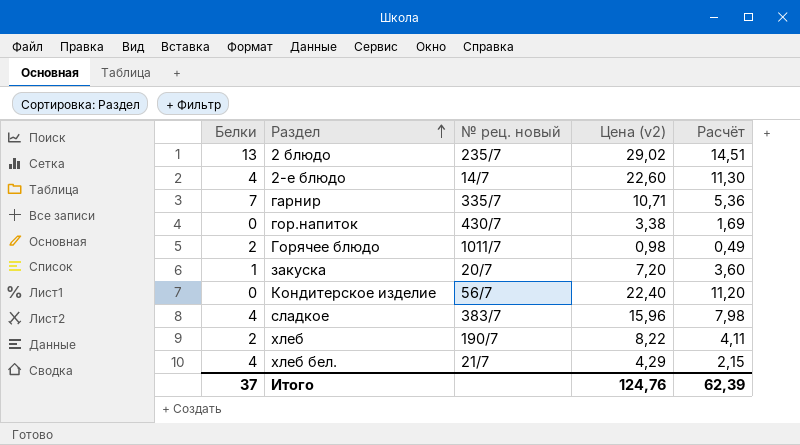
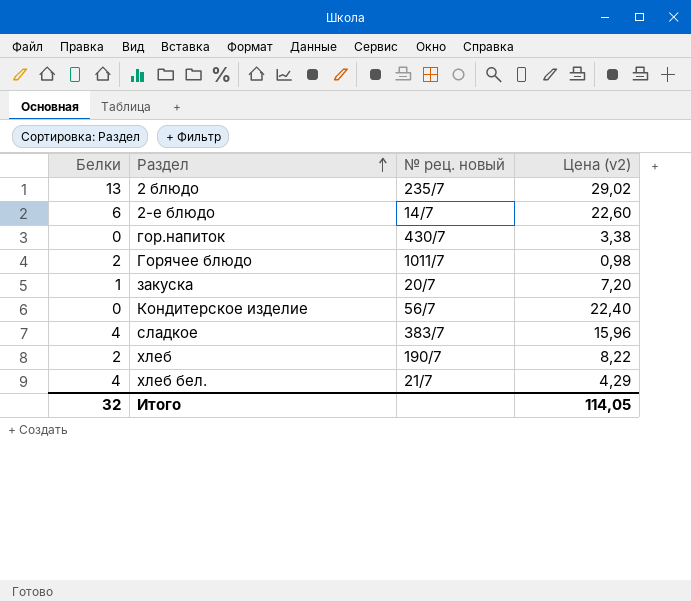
column Расчёт | formula: [Цена (v2)] * 0,5 -> none
row гарнир: 7 | 335/7 | 10,71 | 5,36 -> none
2-е блюдо | Белки: 4 -> 6
Итого | Белки: 37 -> 32
Итого | Цена (v2): 124,76 -> 114,05

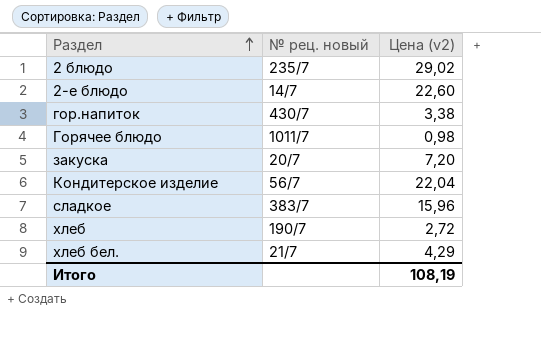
column Белки | position: 1 -> none
Кондитерское изделие | Цена (v2): 22,40 -> 22,04
хлеб | Цена (v2): 8,22 -> 2,72
Итого | Цена (v2): 114,05 -> 108,19

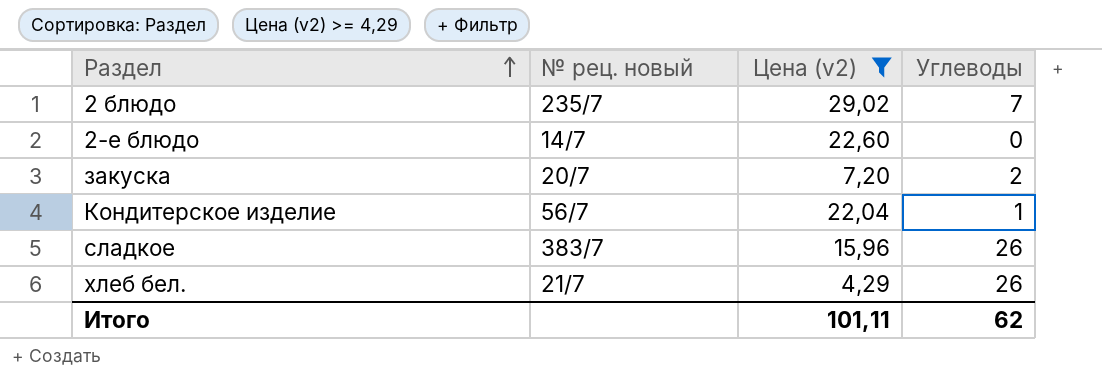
filter: none -> Цена (v2) >= 4,29
column Углеводы | position: none -> 4
Итого | Цена (v2): 108,19 -> 101,11

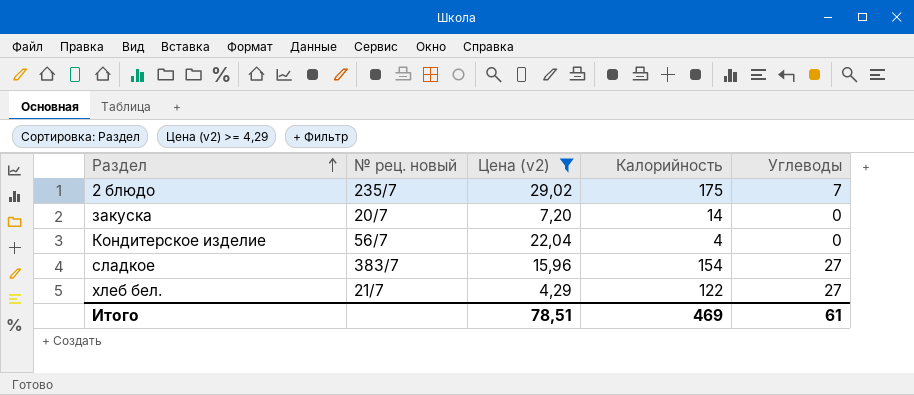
column Калорийность | position: none -> 4
row 2-е блюдо: 14/7 | 22,60 | 0 -> none
закуска | Углеводы: 2 -> 0
Кондитерское изделие | Углеводы: 1 -> 0
сладкое | Углеводы: 26 -> 27
хлеб бел. | Углеводы: 26 -> 27
Итого | Цена (v2): 101,11 -> 78,51
Итого | Углеводы: 62 -> 61

